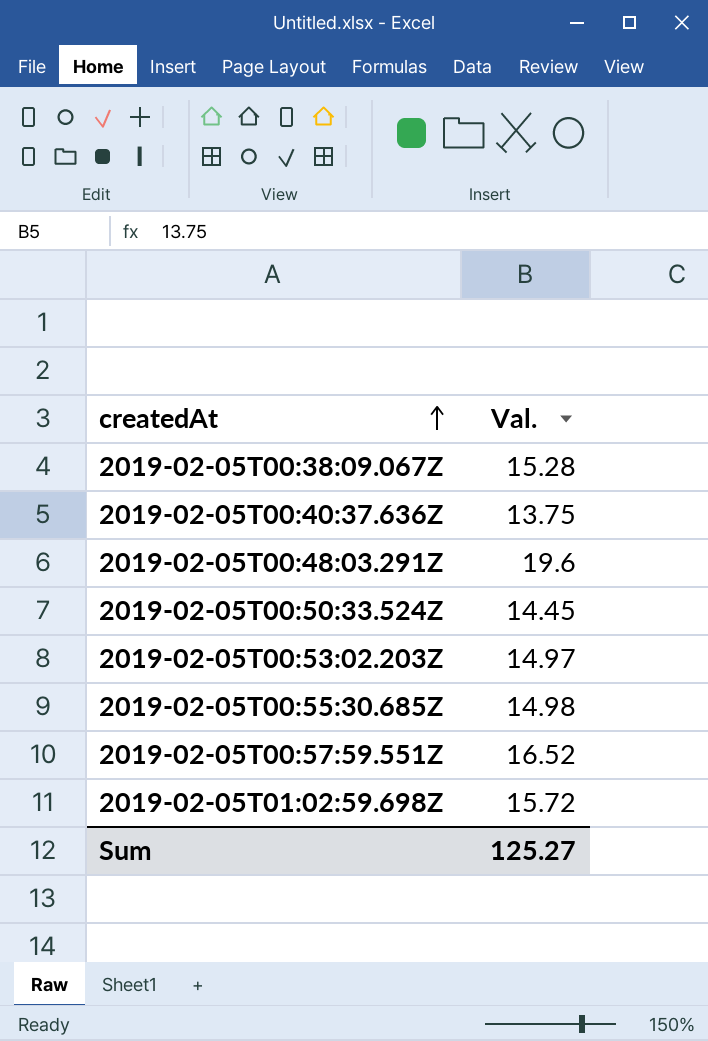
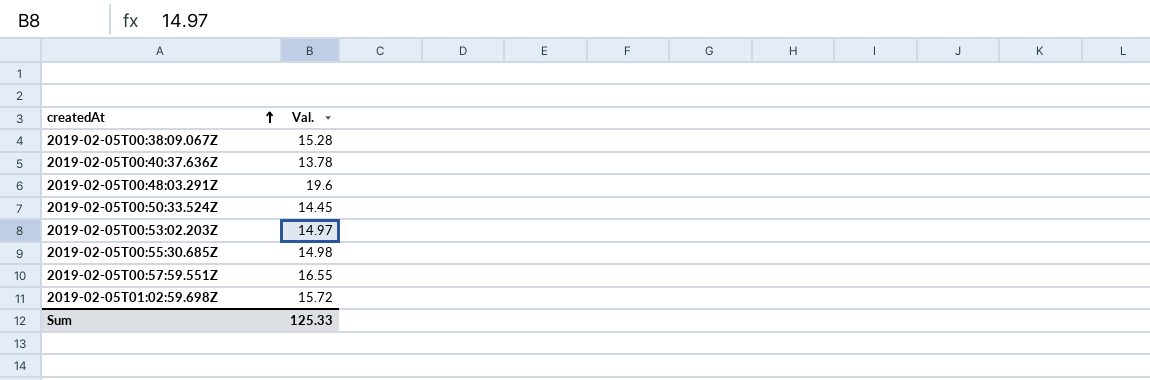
2019-02-05T00:40:37.636Z | Val.: 13.75 -> 13.78
2019-02-05T00:57:59.551Z | Val.: 16.52 -> 16.55
Sum | Val.: 125.27 -> 125.33

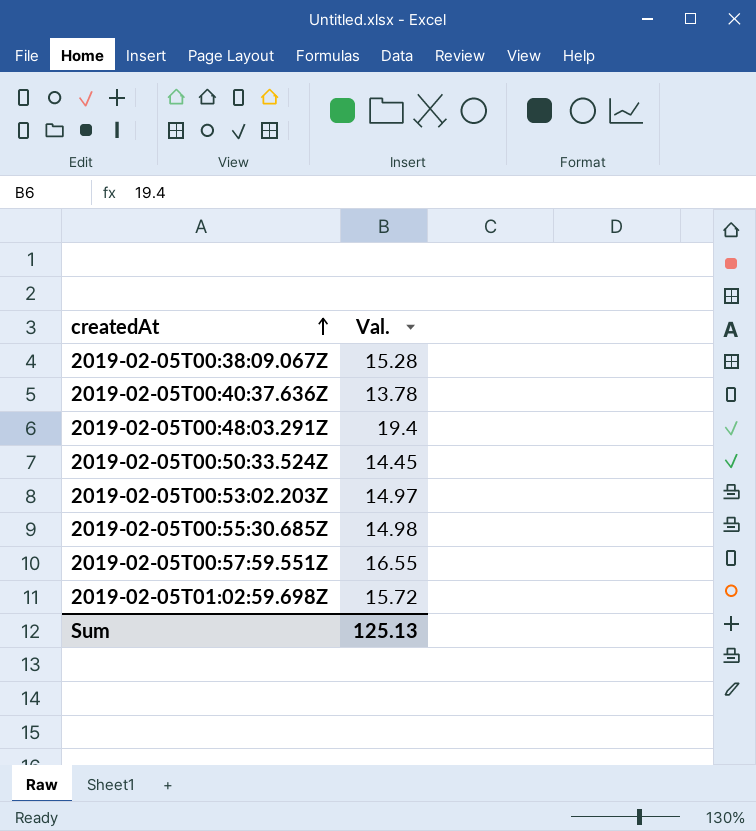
2019-02-05T00:48:03.291Z | Val.: 19.6 -> 19.4
Sum | Val.: 125.33 -> 125.13

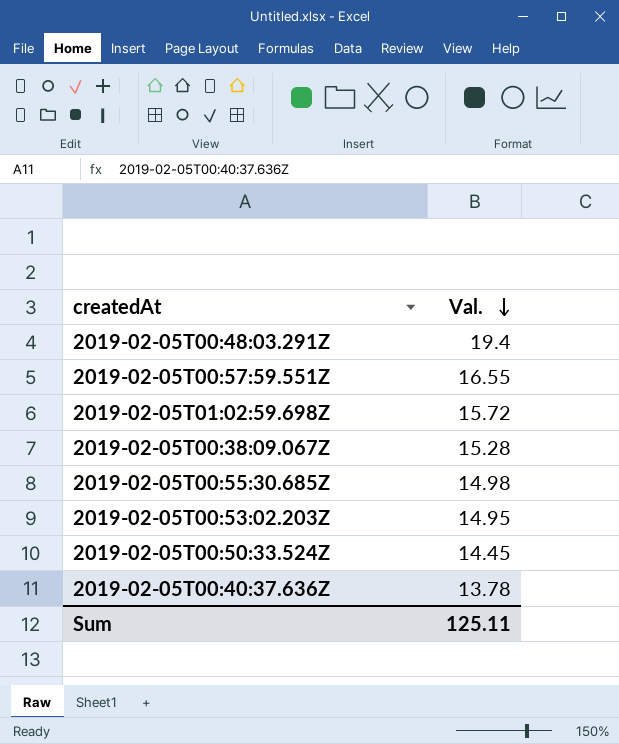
row order: createdAt ascending -> Val. descending
2019-02-05T00:53:02.203Z | Val.: 14.97 -> 14.95
Sum | Val.: 125.13 -> 125.11

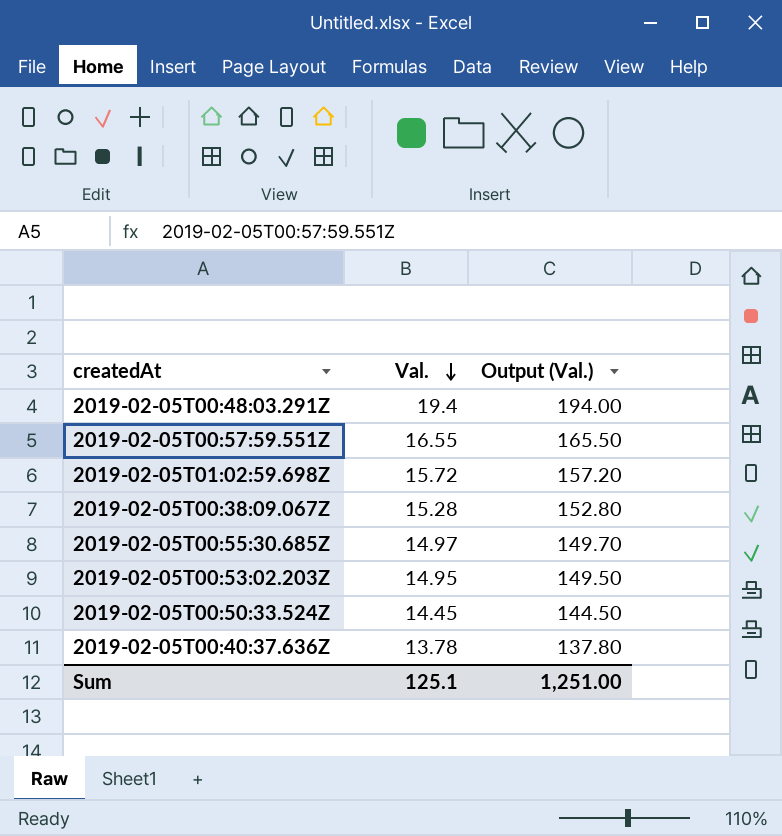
column Output (Val.) | formula: none -> [Val.] * 10
2019-02-05T00:55:30.685Z | Val.: 14.98 -> 14.97
Sum | Val.: 125.11 -> 125.1

